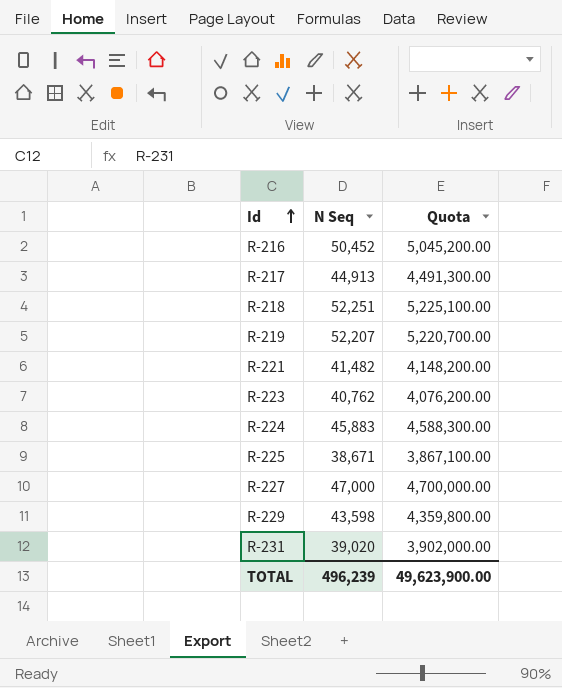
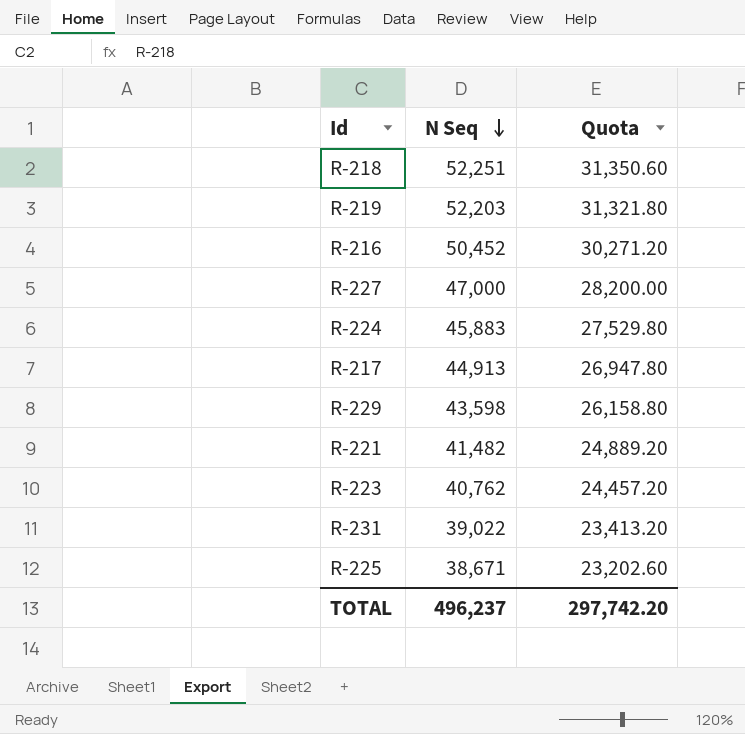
row order: Id ascending -> N Seq descending
column Quota | formula: [N Seq] * 100 -> [N Seq] * 0.6
R-219 | N Seq: 52,207 -> 52,203
R-231 | N Seq: 39,020 -> 39,022
TOTAL | N Seq: 496,239 -> 496,237
TOTAL | Quota: 49,623,900.00 -> 297,742.20

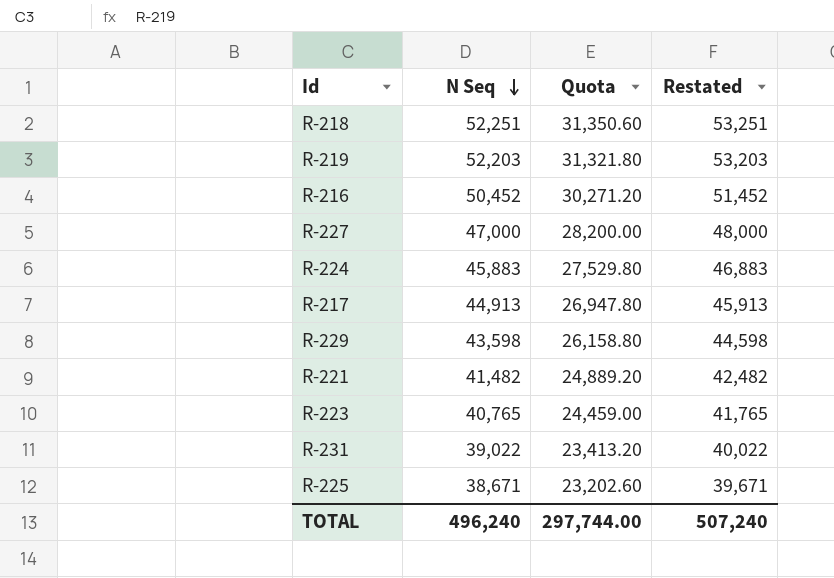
column Restated | formula: none -> [N Seq] + 1000
R-223 | N Seq: 40,762 -> 40,765
R-223 | Quota: 24,457.20 -> 24,459.00
TOTAL | N Seq: 496,237 -> 496,240
TOTAL | Quota: 297,742.20 -> 297,744.00

